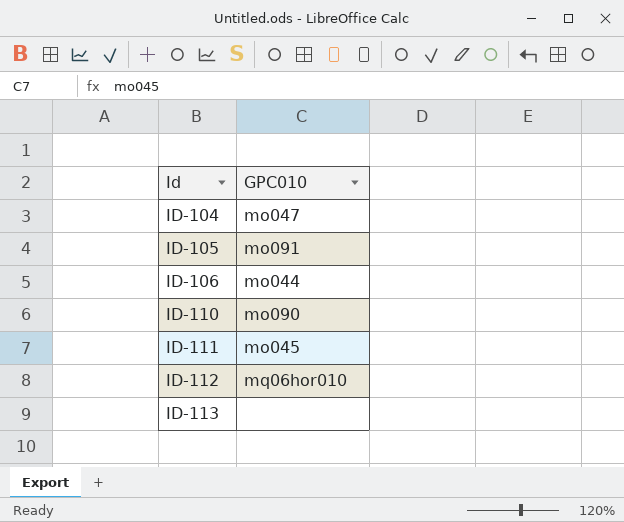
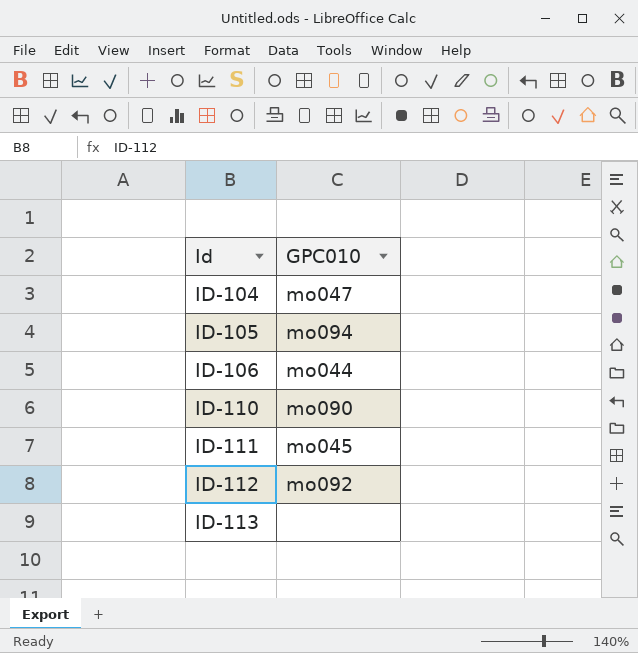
ID-105 | GPC010: mo091 -> mo094
ID-112 | GPC010: mq06hor010 -> mo092

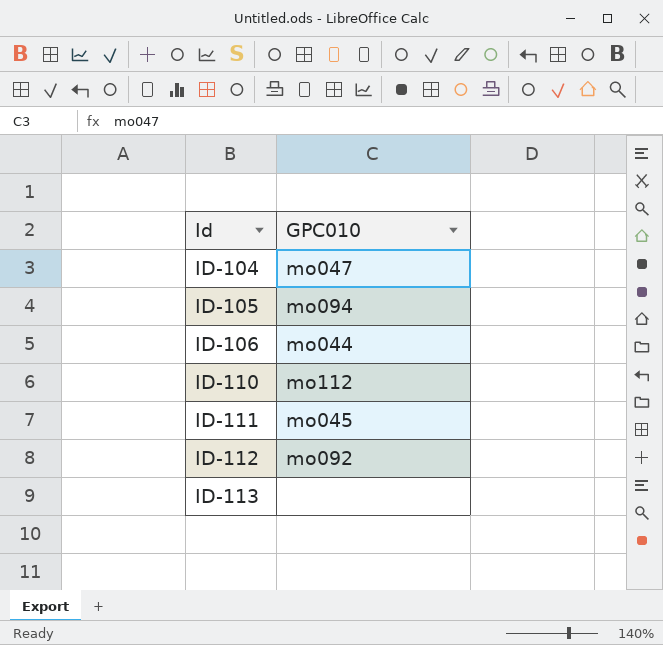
ID-110 | GPC010: mo090 -> mo112

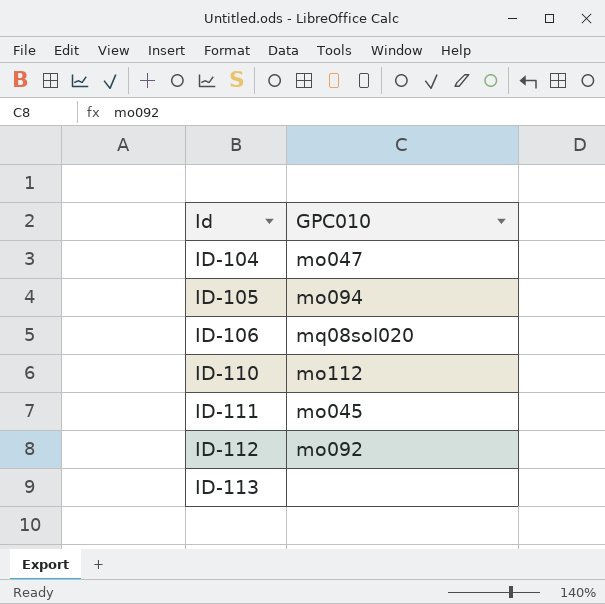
ID-106 | GPC010: mo044 -> mq08sol020

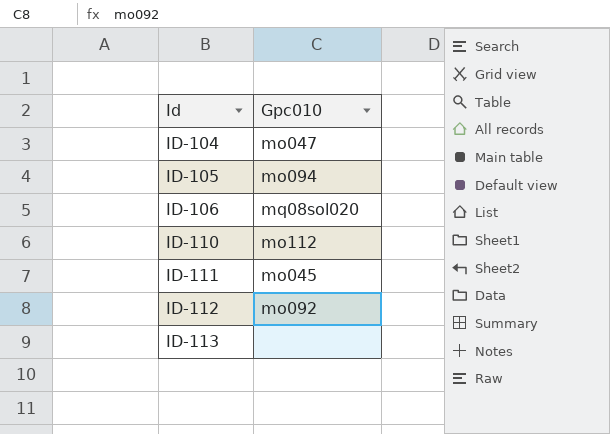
column name: GPC010 -> Gpc010

